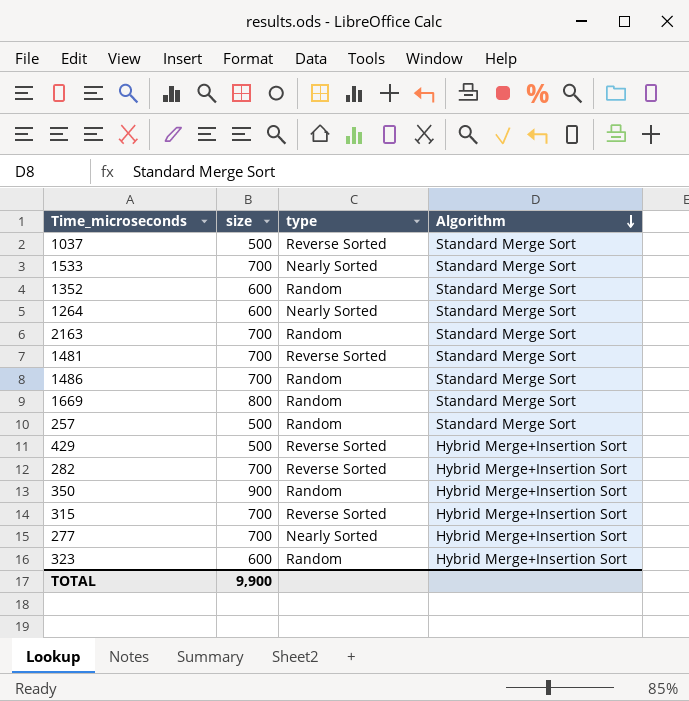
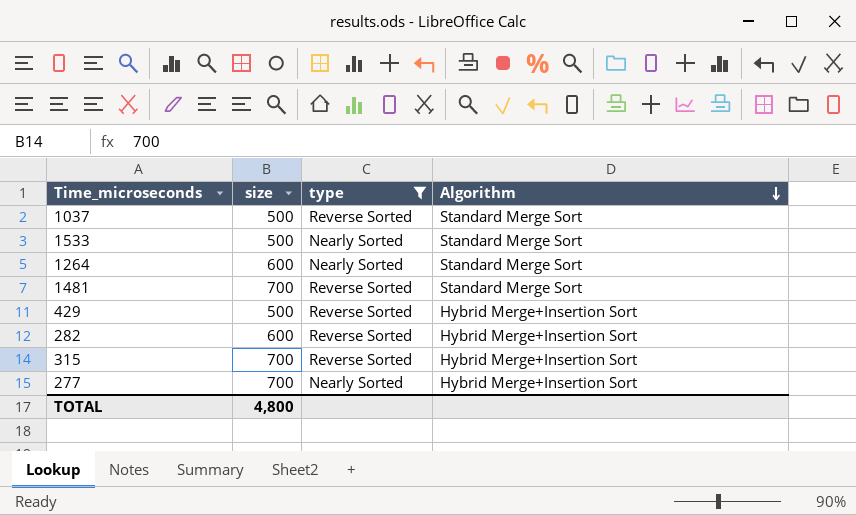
filter: none -> type != Random
1533 | size: 700 -> 500
282 | size: 700 -> 600
TOTAL | size: 9,900 -> 4,800

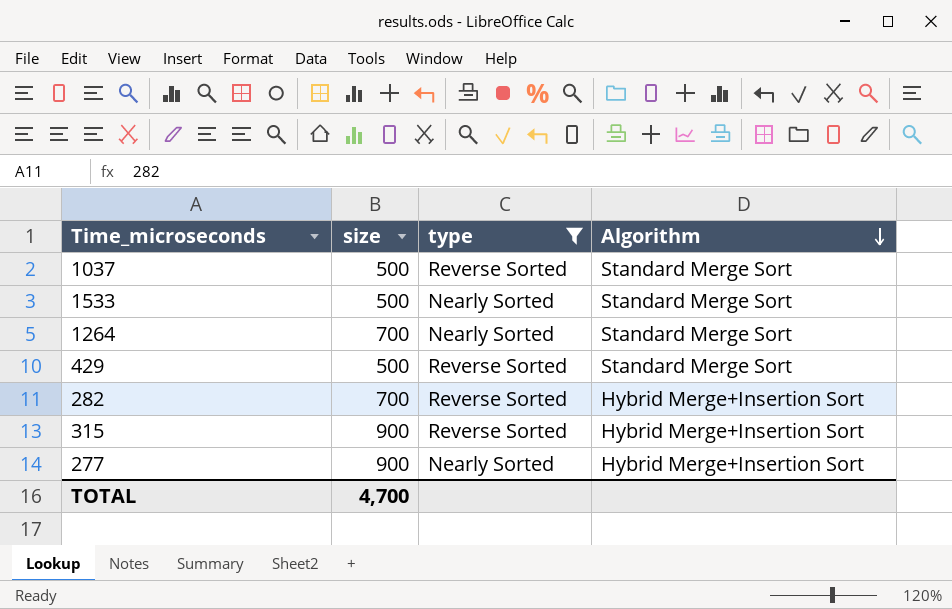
row 1481: 700 | Reverse Sorted | Standard Merge Sort -> none
1264 | size: 600 -> 700
429 | Algorithm: Hybrid Merge+Insertion Sort -> Standard Merge Sort
282 | size: 600 -> 700
315 | size: 700 -> 900
277 | size: 700 -> 900
TOTAL | size: 4,800 -> 4,700

